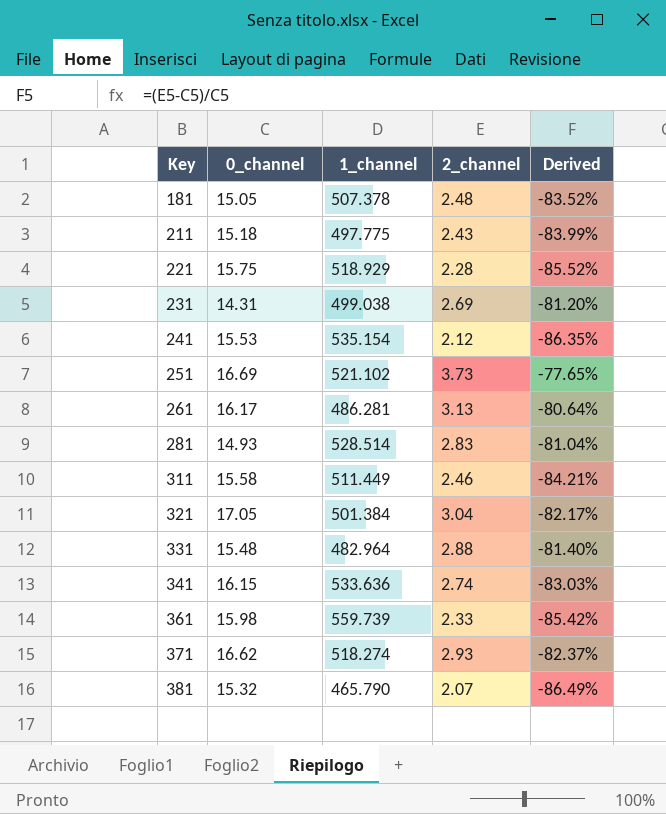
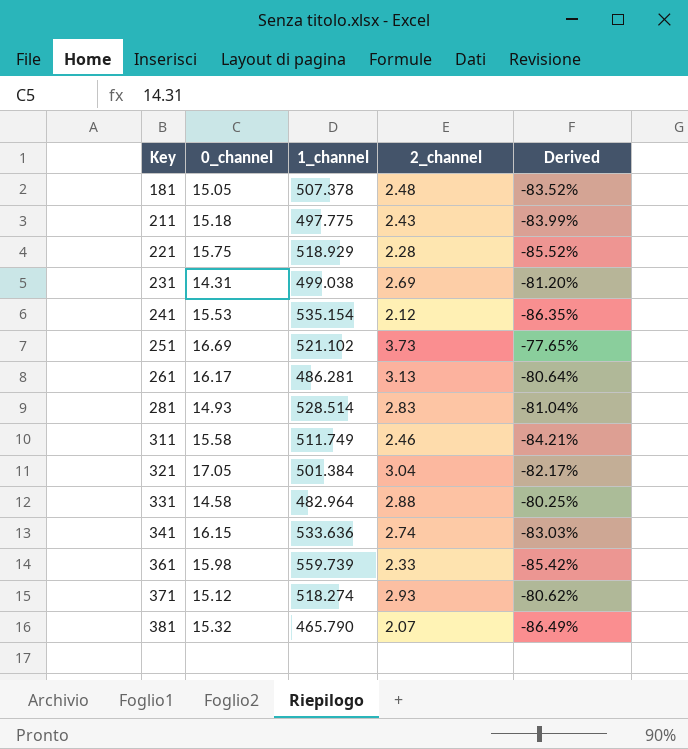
311 | 1_channel: 511.449 -> 511.749
331 | 0_channel: 15.48 -> 14.58
331 | Derived: -81.40% -> -80.25%
371 | 0_channel: 16.62 -> 15.12
371 | Derived: -82.37% -> -80.62%

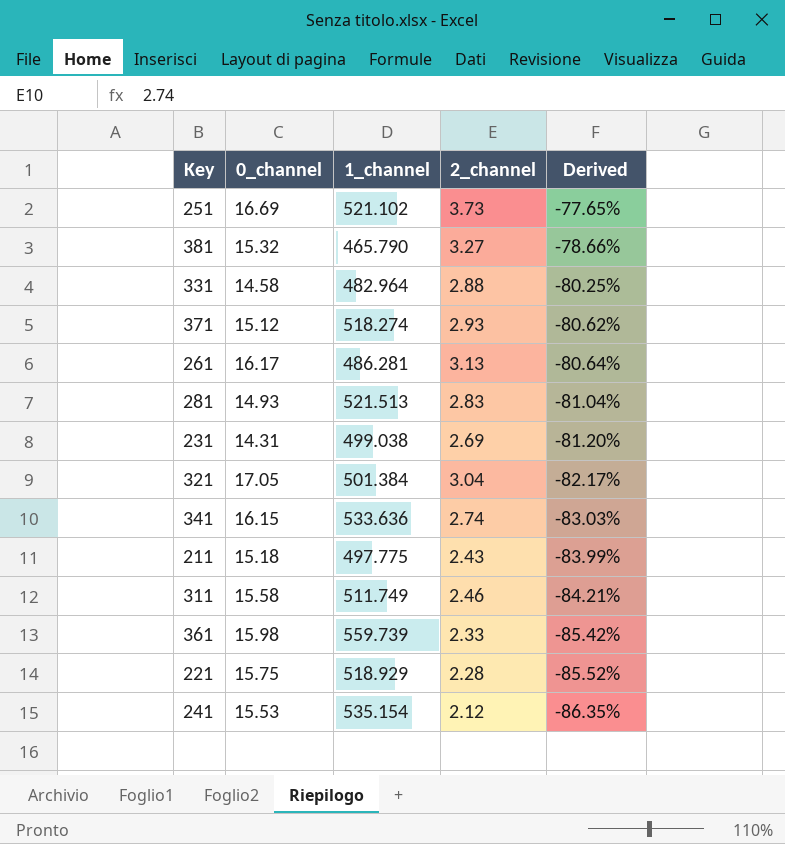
row order: Key ascending -> Derived descending
row 181: 15.05 | 507.378 | 2.48 | -83.52% -> none
381 | 2_channel: 2.07 -> 3.27
381 | Derived: -86.49% -> -78.66%
281 | 1_channel: 528.514 -> 521.513

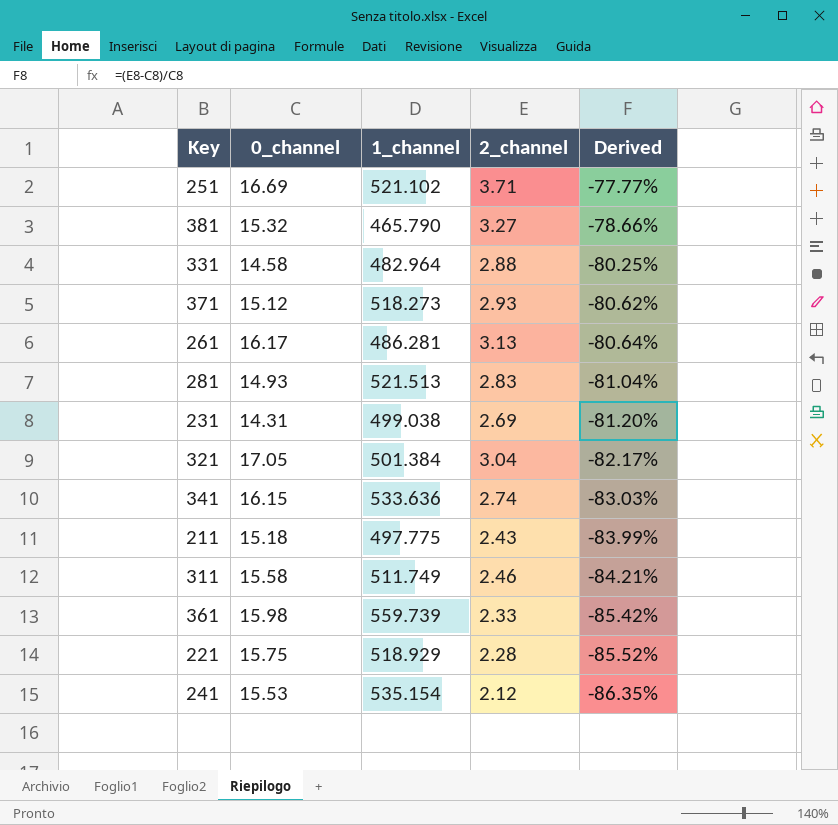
251 | 2_channel: 3.73 -> 3.71
251 | Derived: -77.65% -> -77.77%
371 | 1_channel: 518.274 -> 518.273

